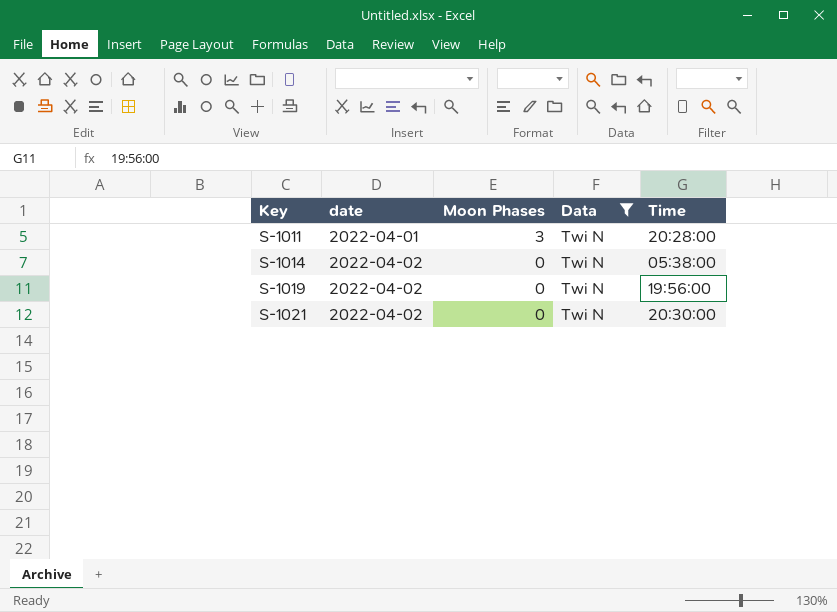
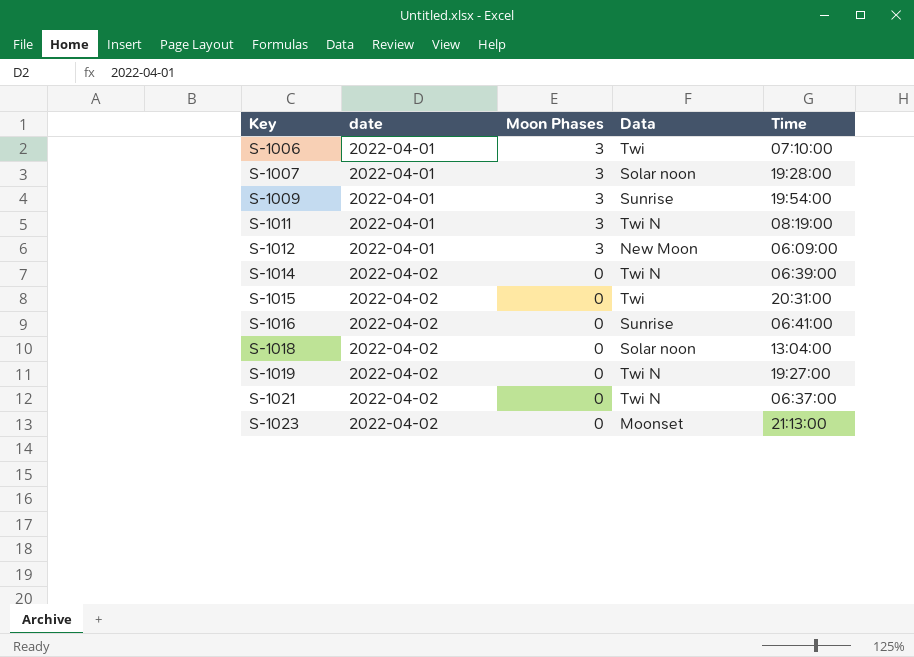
filter: Data = Twi N -> none
S-1011 | Time: 20:28:00 -> 08:19:00
S-1014 | Time: 05:38:00 -> 06:39:00
S-1019 | Time: 19:56:00 -> 19:27:00
S-1021 | Time: 20:30:00 -> 06:37:00

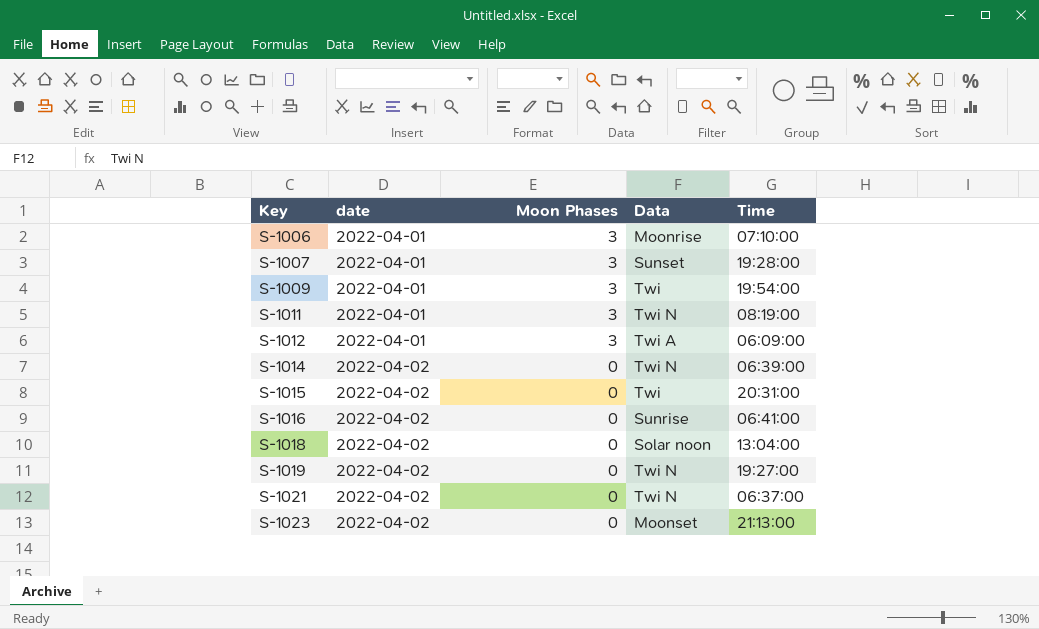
S-1006 | Data: Twi -> Moonrise
S-1007 | Data: Solar noon -> Sunset
S-1009 | Data: Sunrise -> Twi
S-1012 | Data: New Moon -> Twi A

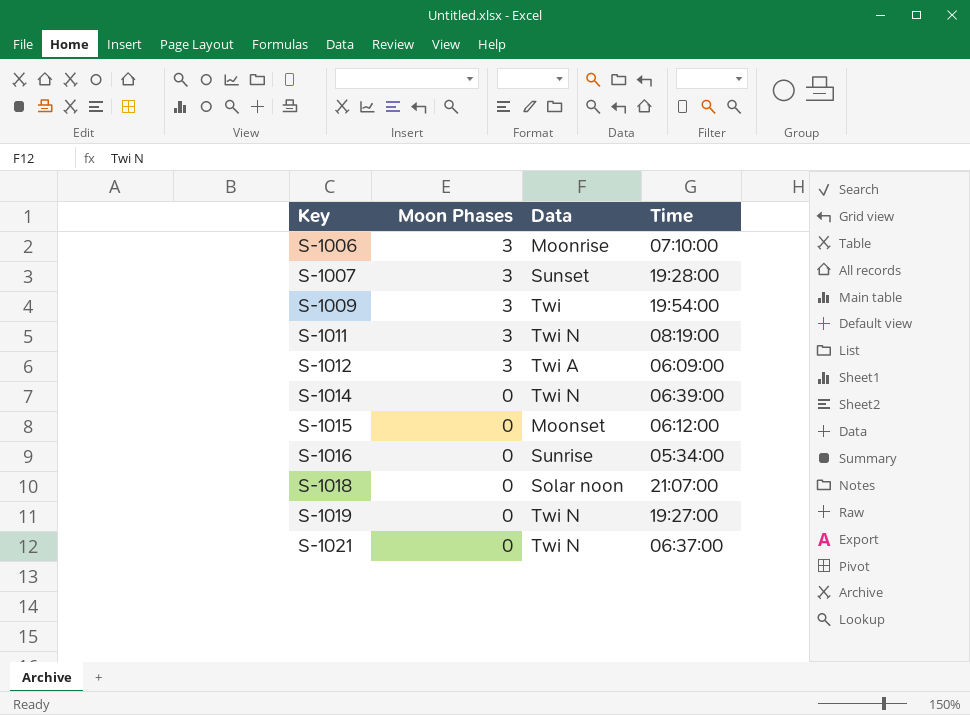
column date | position: 2 -> none
row S-1023: 2022-04-02 | 0 | Moonset | 21:13:00 -> none
S-1015 | Data: Twi -> Moonset
S-1015 | Time: 20:31:00 -> 06:12:00
S-1016 | Time: 06:41:00 -> 05:34:00
S-1018 | Time: 13:04:00 -> 21:07:00

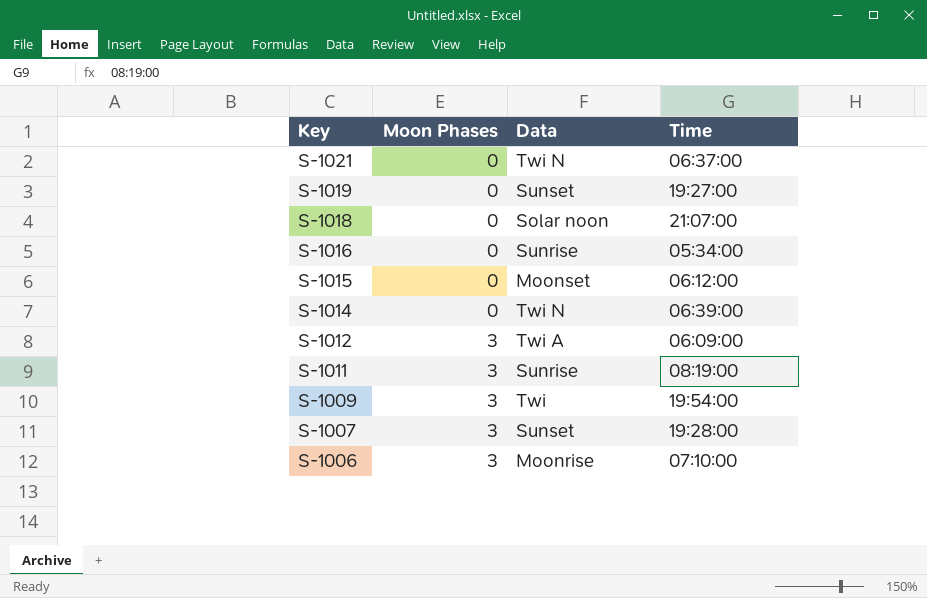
row order: Key ascending -> Key descending
S-1019 | Data: Twi N -> Sunset
S-1011 | Data: Twi N -> Sunrise

